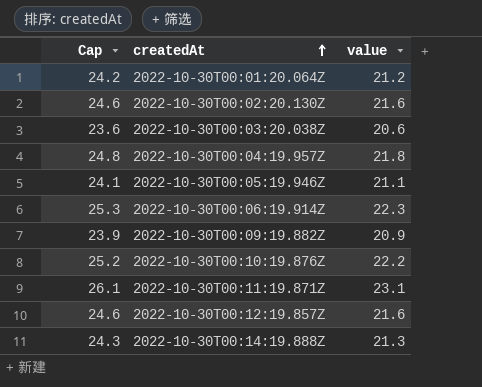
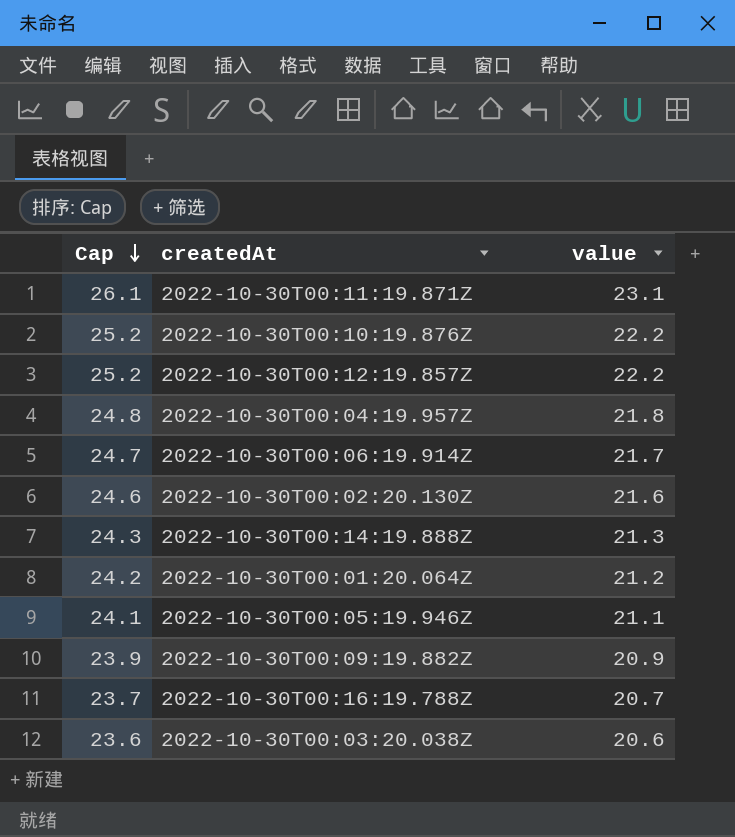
row order: createdAt ascending -> Cap descending
2022-10-30T00:12:19.857Z | Cap: 24.6 -> 25.2
2022-10-30T00:12:19.857Z | value: 21.6 -> 22.2
2022-10-30T00:06:19.914Z | Cap: 25.3 -> 24.7
2022-10-30T00:06:19.914Z | value: 22.3 -> 21.7
row 2022-10-30T00:16:19.788Z: none -> 23.7 | 20.7

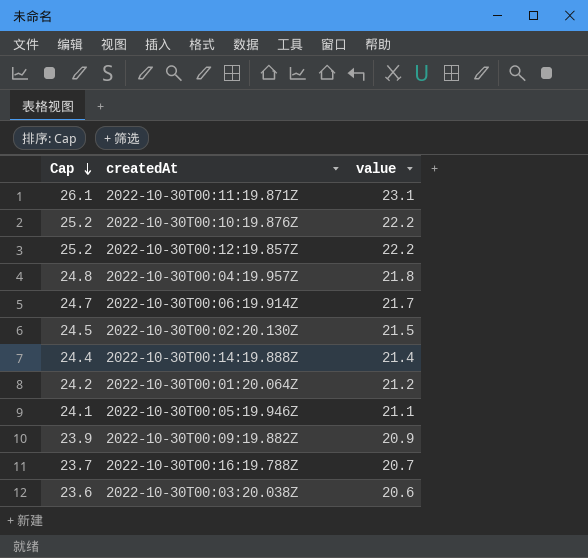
2022-10-30T00:02:20.130Z | Cap: 24.6 -> 24.5
2022-10-30T00:02:20.130Z | value: 21.6 -> 21.5
2022-10-30T00:14:19.888Z | Cap: 24.3 -> 24.4
2022-10-30T00:14:19.888Z | value: 21.3 -> 21.4

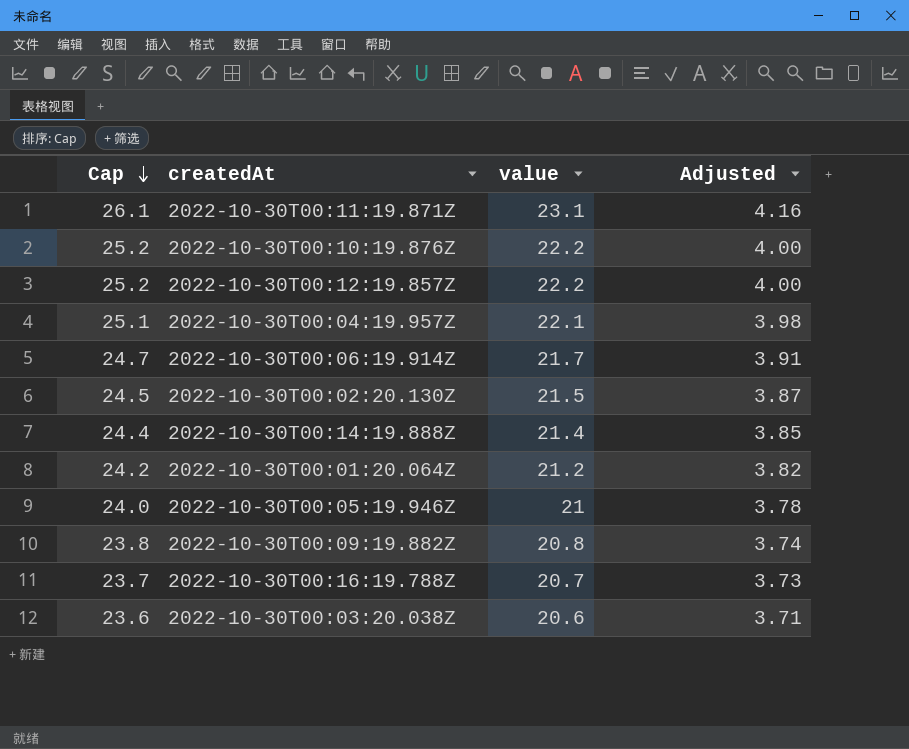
column Adjusted | formula: none -> [value] * 0.18
2022-10-30T00:04:19.957Z | Cap: 24.8 -> 25.1
2022-10-30T00:04:19.957Z | value: 21.8 -> 22.1
2022-10-30T00:05:19.946Z | Cap: 24.1 -> 24.0
2022-10-30T00:05:19.946Z | value: 21.1 -> 21
2022-10-30T00:09:19.882Z | Cap: 23.9 -> 23.8
2022-10-30T00:09:19.882Z | value: 20.9 -> 20.8

